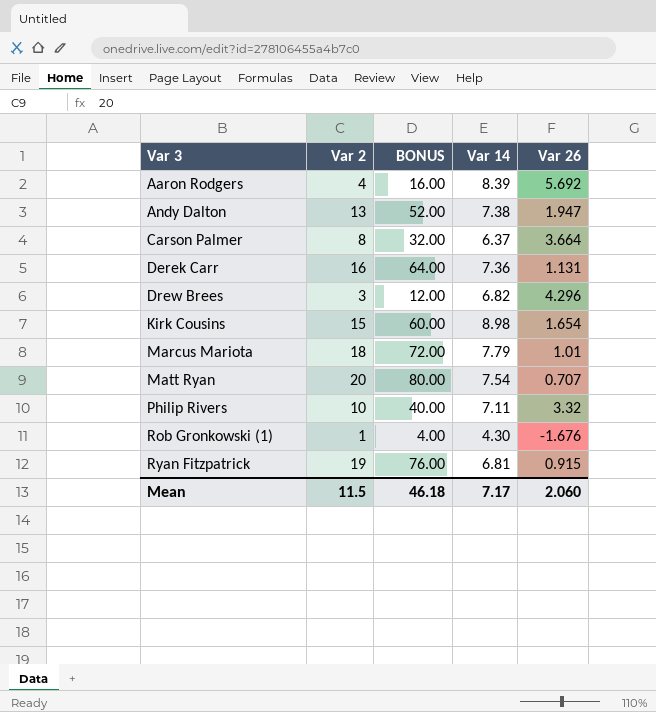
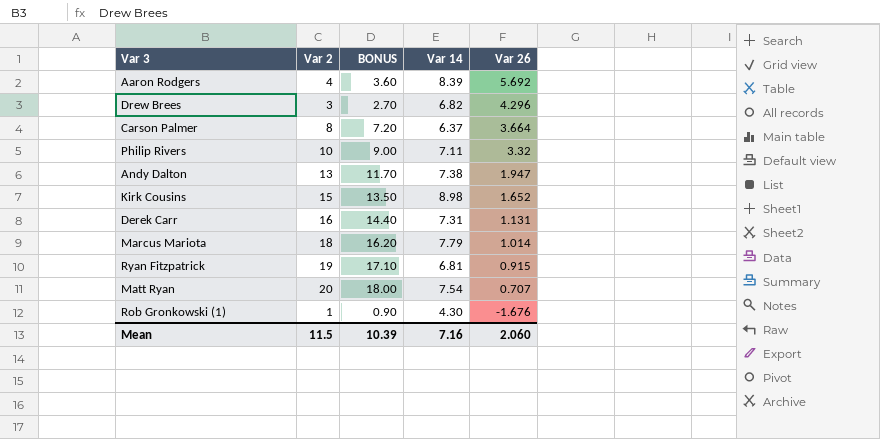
row order: Var 3 ascending -> Var 26 descending
column BONUS | formula: [Var 2] * 4 -> [Var 2] * 0.9
Kirk Cousins | Var 26: 1.654 -> 1.652
Derek Carr | Var 14: 7.36 -> 7.31
Marcus Mariota | Var 26: 1.01 -> 1.014
Mean | BONUS: 46.18 -> 10.39
Mean | Var 14: 7.17 -> 7.16

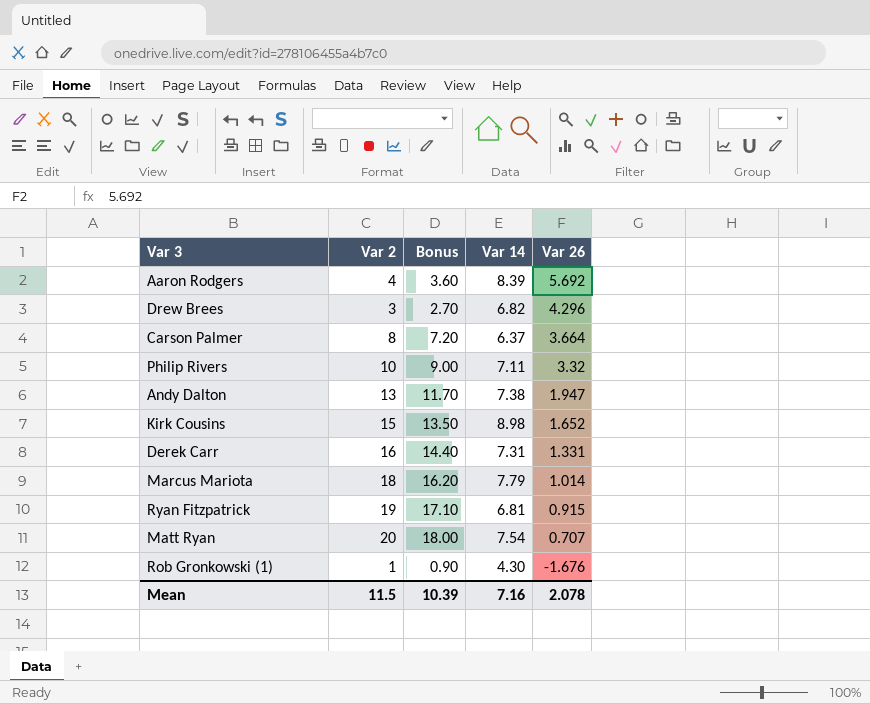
column name: BONUS -> Bonus
Derek Carr | Var 26: 1.131 -> 1.331
Mean | Var 26: 2.060 -> 2.078

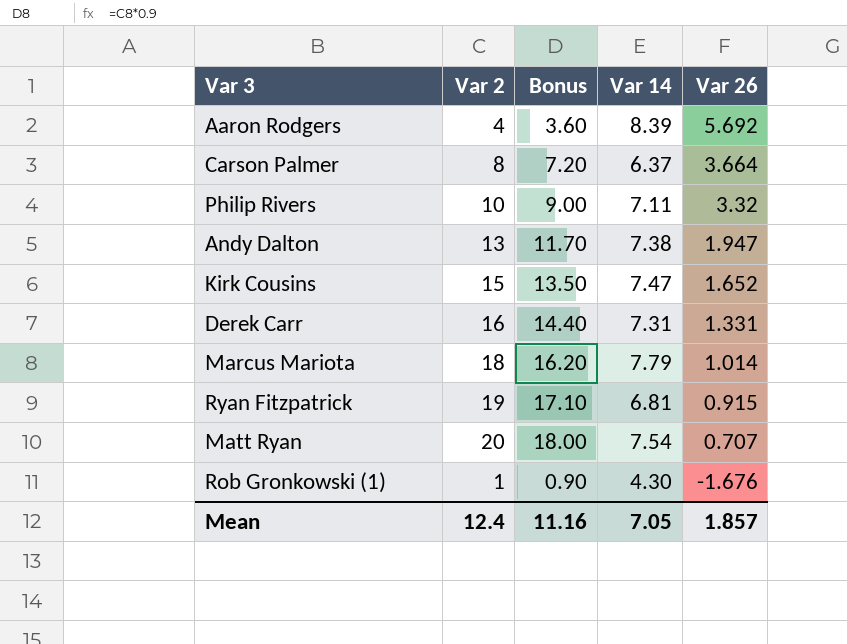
row Drew Brees: 3 | 2.70 | 6.82 | 4.296 -> none
Kirk Cousins | Var 14: 8.98 -> 7.47
Mean | Var 2: 11.5 -> 12.4
Mean | Bonus: 10.39 -> 11.16
Mean | Var 14: 7.16 -> 7.05
Mean | Var 26: 2.078 -> 1.857

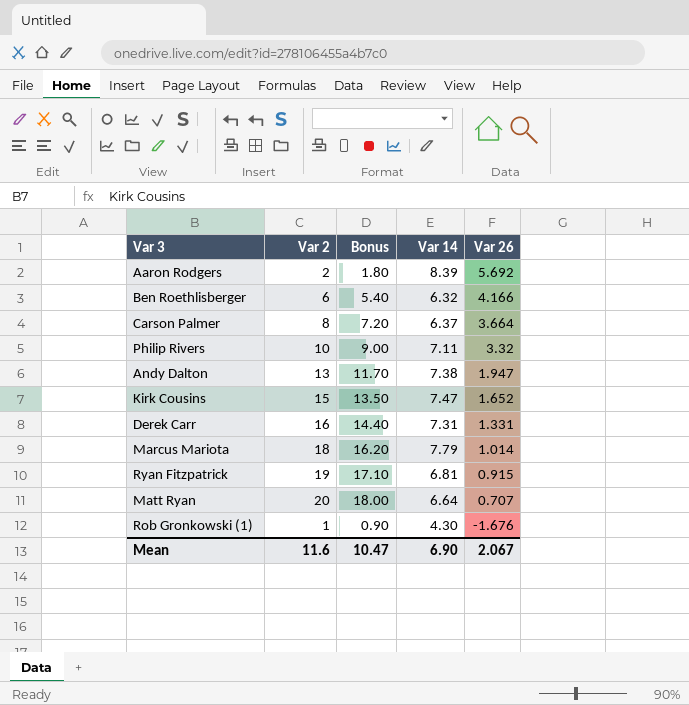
Aaron Rodgers | Var 2: 4 -> 2
Aaron Rodgers | Bonus: 3.60 -> 1.80
row Ben Roethlisberger: none -> 6 | 5.40 | 6.32 | 4.166
Matt Ryan | Var 14: 7.54 -> 6.64
Mean | Var 2: 12.4 -> 11.6
Mean | Bonus: 11.16 -> 10.47
Mean | Var 14: 7.05 -> 6.90
Mean | Var 26: 1.857 -> 2.067

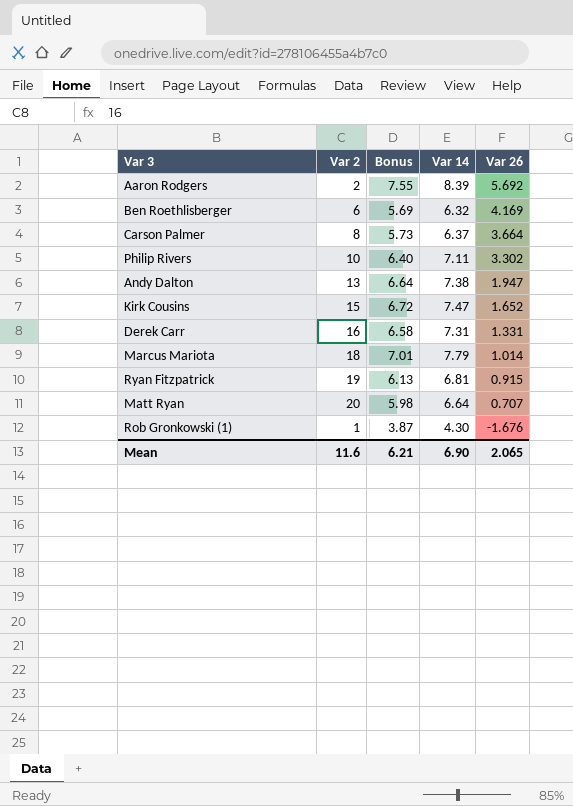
column Bonus | formula: [Var 2] * 0.9 -> [Var 14] * 0.9
Ben Roethlisberger | Var 26: 4.166 -> 4.169
Philip Rivers | Var 26: 3.32 -> 3.302
Mean | Bonus: 10.47 -> 6.21
Mean | Var 26: 2.067 -> 2.065

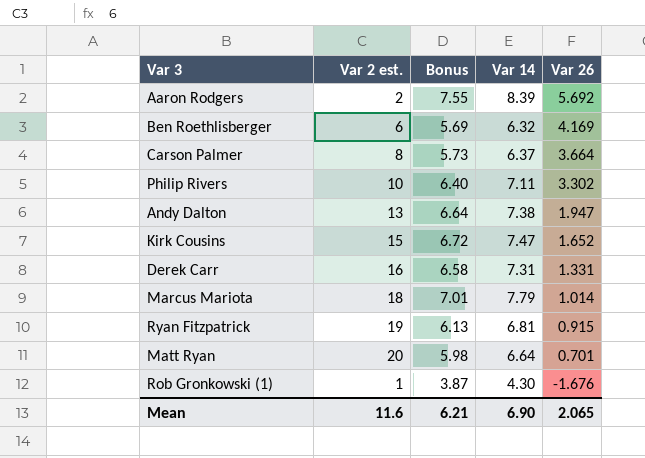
column name: Var 2 -> Var 2 est.
Matt Ryan | Var 26: 0.707 -> 0.701

